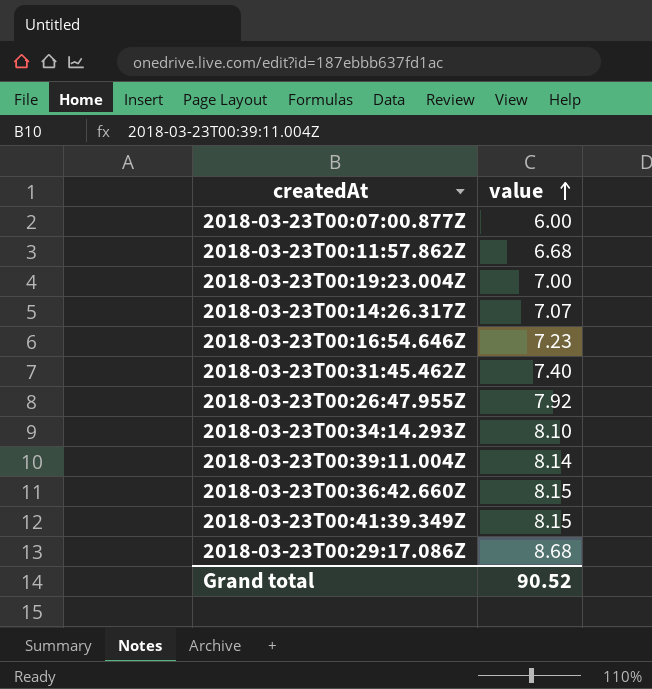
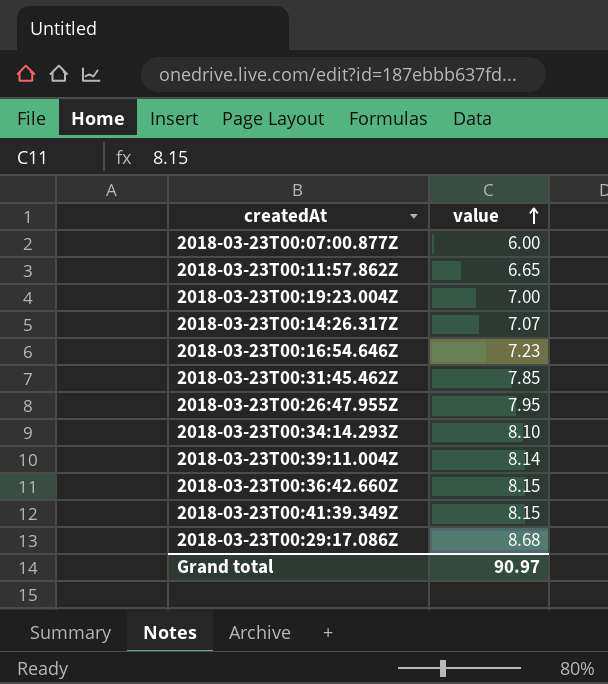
2018-03-23T00:11:57.862Z | value: 6.68 -> 6.65
2018-03-23T00:31:45.462Z | value: 7.40 -> 7.85
2018-03-23T00:26:47.955Z | value: 7.92 -> 7.95
Grand total | value: 90.52 -> 90.97

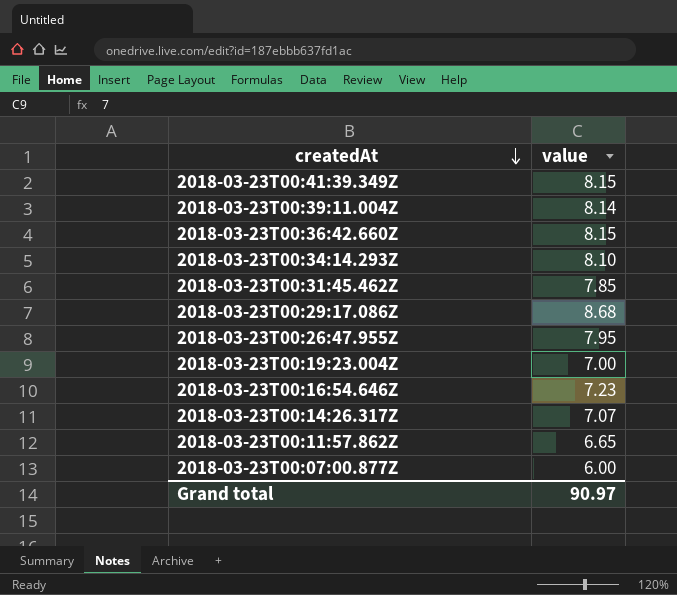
row order: value ascending -> createdAt descending

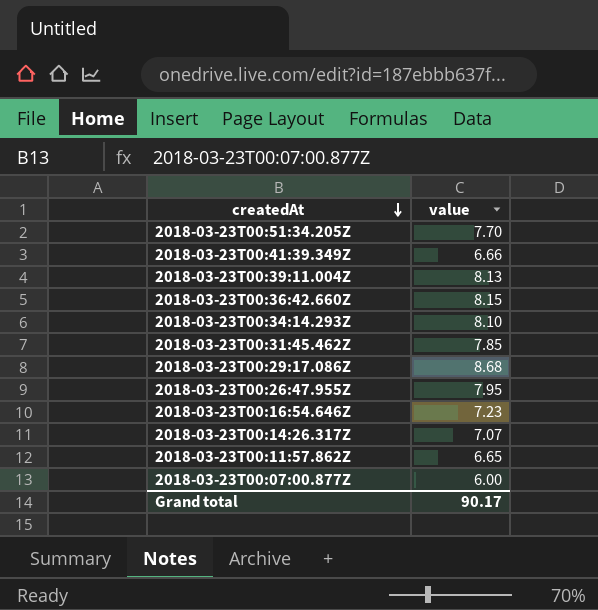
row 2018-03-23T00:19:23.004Z: 7.00 -> none
row 2018-03-23T00:51:34.205Z: none -> 7.70
2018-03-23T00:41:39.349Z | value: 8.15 -> 6.66
2018-03-23T00:39:11.004Z | value: 8.14 -> 8.13
Grand total | value: 90.97 -> 90.17

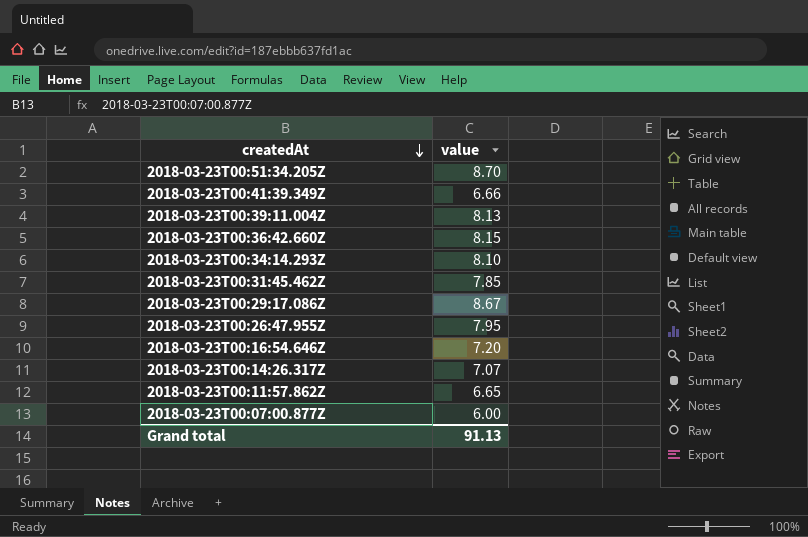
2018-03-23T00:51:34.205Z | value: 7.70 -> 8.70
2018-03-23T00:29:17.086Z | value: 8.68 -> 8.67
2018-03-23T00:16:54.646Z | value: 7.23 -> 7.20
Grand total | value: 90.17 -> 91.13

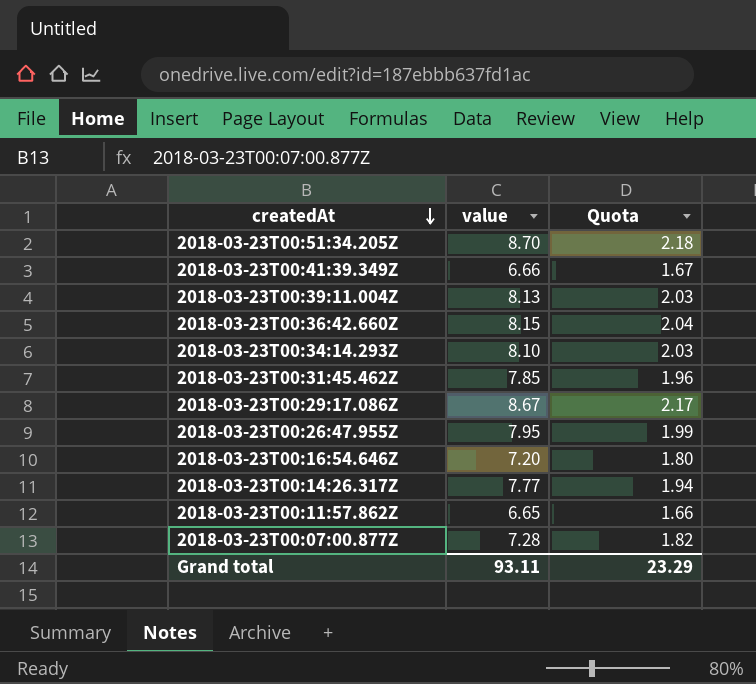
column Quota | formula: none -> [value] * 0.25
2018-03-23T00:14:26.317Z | value: 7.07 -> 7.77
2018-03-23T00:07:00.877Z | value: 6.00 -> 7.28
Grand total | value: 91.13 -> 93.11

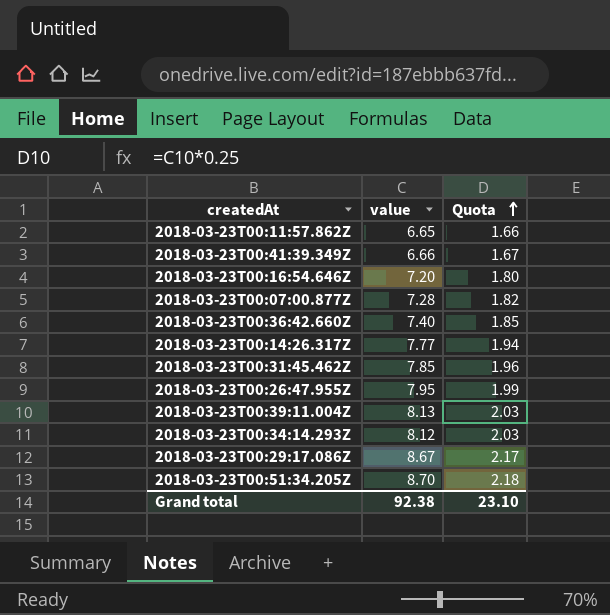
row order: createdAt descending -> Quota ascending
2018-03-23T00:36:42.660Z | value: 8.15 -> 7.40
2018-03-23T00:36:42.660Z | Quota: 2.04 -> 1.85
2018-03-23T00:34:14.293Z | value: 8.10 -> 8.12
Grand total | value: 93.11 -> 92.38
Grand total | Quota: 23.29 -> 23.10

